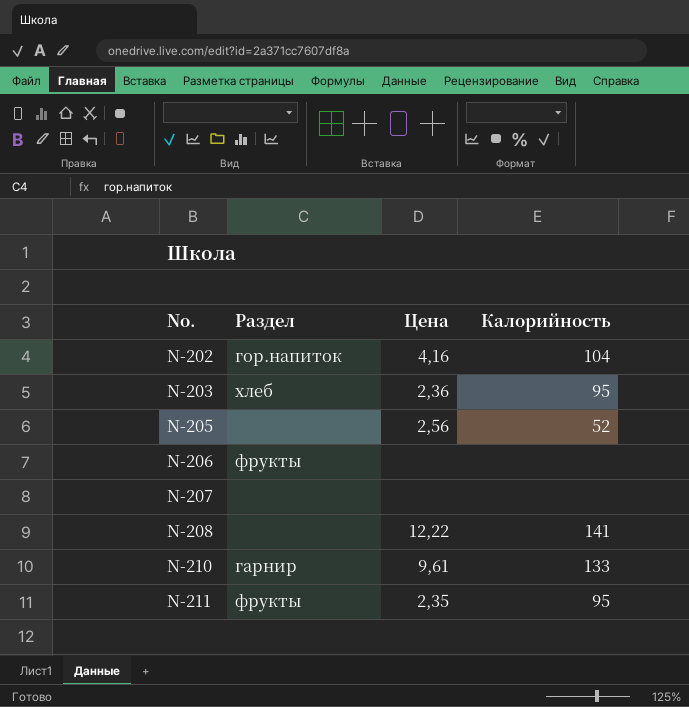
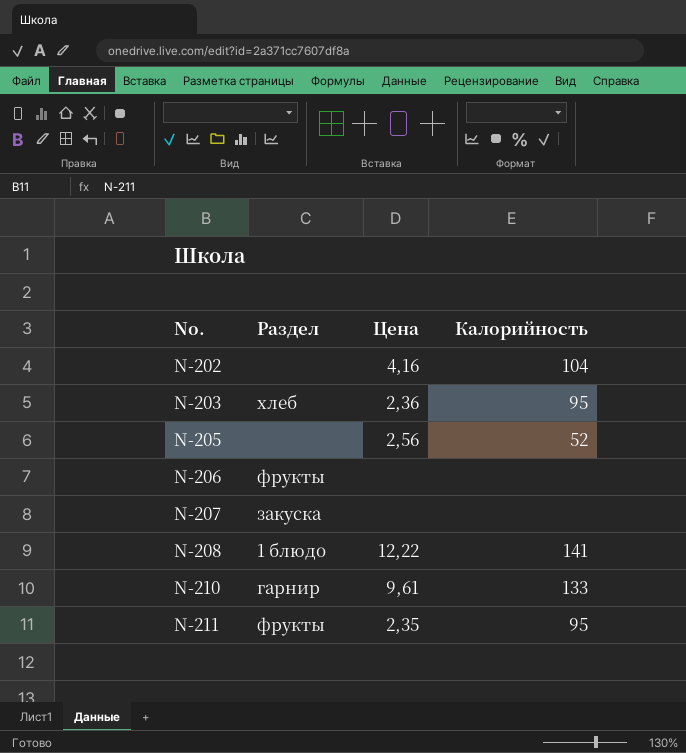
N-202 | Раздел: гор.напиток -> none
N-207 | Раздел: none -> закуска
N-208 | Раздел: none -> 1 блюдо

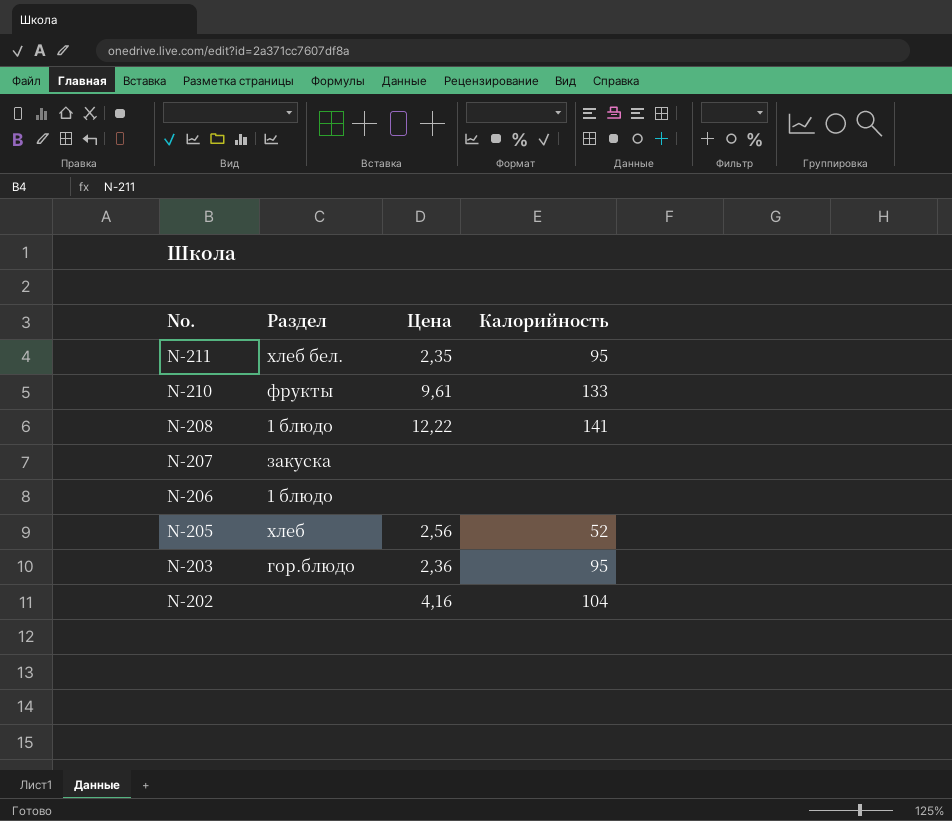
row order: No. ascending -> No. descending
N-211 | Раздел: фрукты -> хлеб бел.
N-210 | Раздел: гарнир -> фрукты
N-206 | Раздел: фрукты -> 1 блюдо
N-205 | Раздел: none -> хлеб
N-203 | Раздел: хлеб -> гор.блюдо

